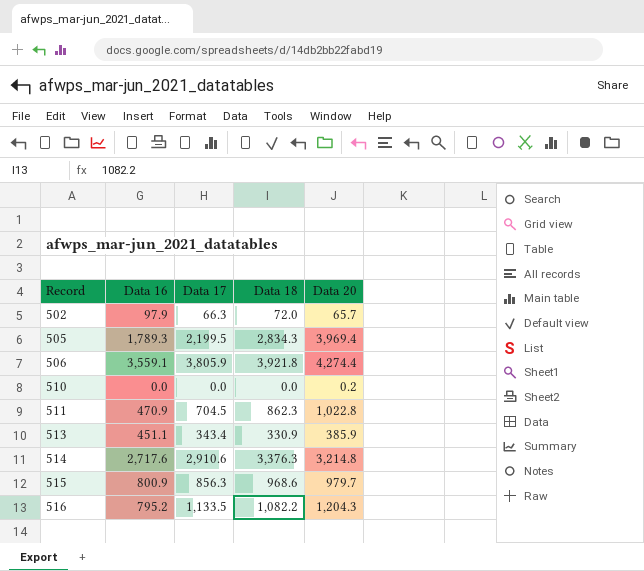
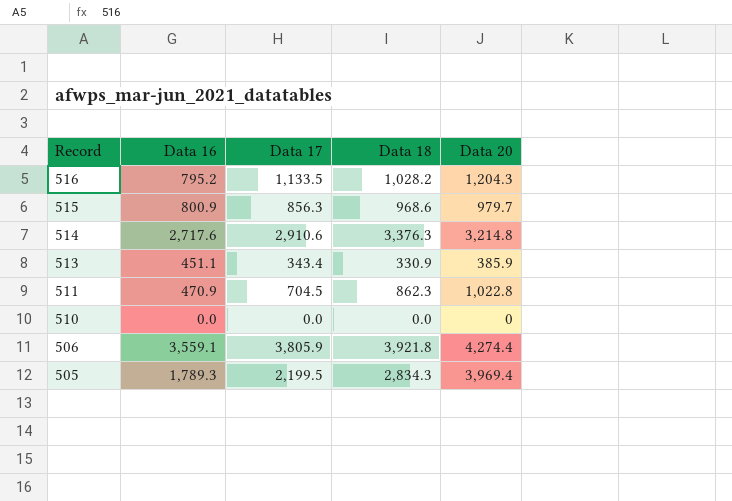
row order: Record ascending -> Record descending
row 502: 97.9 | 66.3 | 72.0 | 65.7 -> none
516 | Data 18: 1,082.2 -> 1,028.2
510 | Data 20: 0.2 -> 0

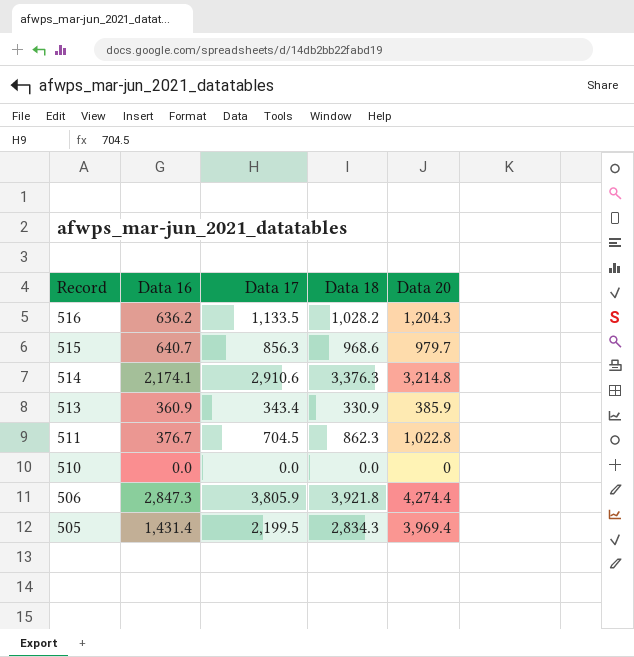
516 | Data 16: 795.2 -> 636.2
515 | Data 16: 800.9 -> 640.7
514 | Data 16: 2,717.6 -> 2,174.1
513 | Data 16: 451.1 -> 360.9
511 | Data 16: 470.9 -> 376.7
506 | Data 16: 3,559.1 -> 2,847.3
505 | Data 16: 1,789.3 -> 1,431.4

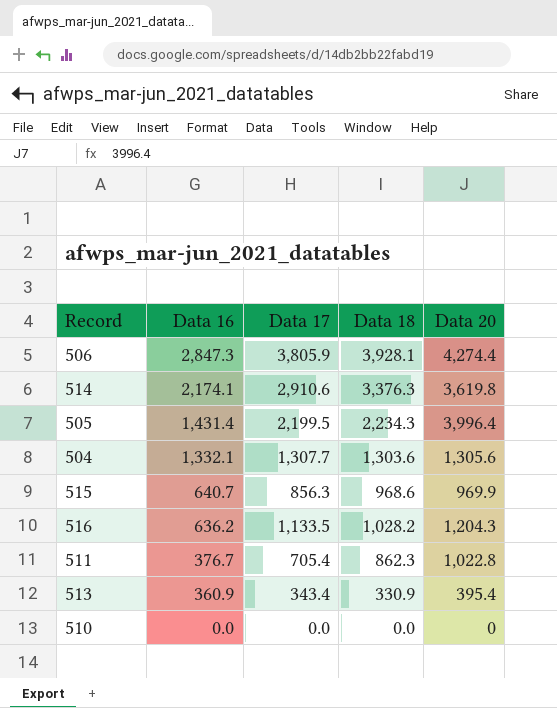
row order: Record descending -> Data 16 descending
506 | Data 18: 3,921.8 -> 3,928.1
514 | Data 20: 3,214.8 -> 3,619.8
505 | Data 18: 2,834.3 -> 2,234.3
505 | Data 20: 3,969.4 -> 3,996.4
row 504: none -> 1,332.1 | 1,307.7 | 1,303.6 | 1,305.6
515 | Data 20: 979.7 -> 969.9
511 | Data 17: 704.5 -> 705.4
513 | Data 20: 385.9 -> 395.4

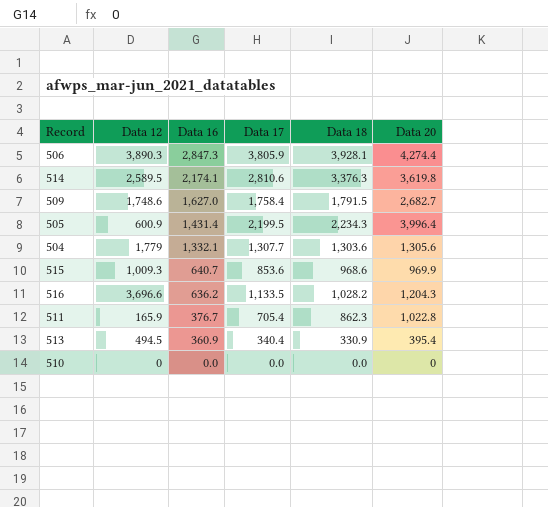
column Data 12 | position: none -> 2
514 | Data 17: 2,910.6 -> 2,810.6
row 509: none -> 1,748.6 | 1,627.0 | 1,758.4 | 1,791.5 | 2,682.7
515 | Data 17: 856.3 -> 853.6
513 | Data 17: 343.4 -> 340.4

